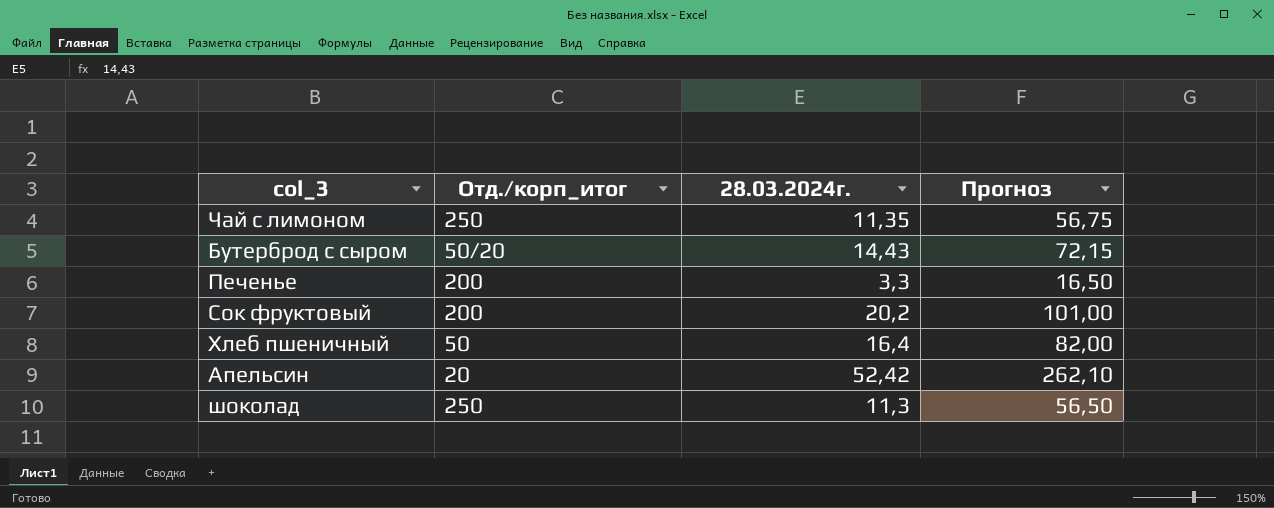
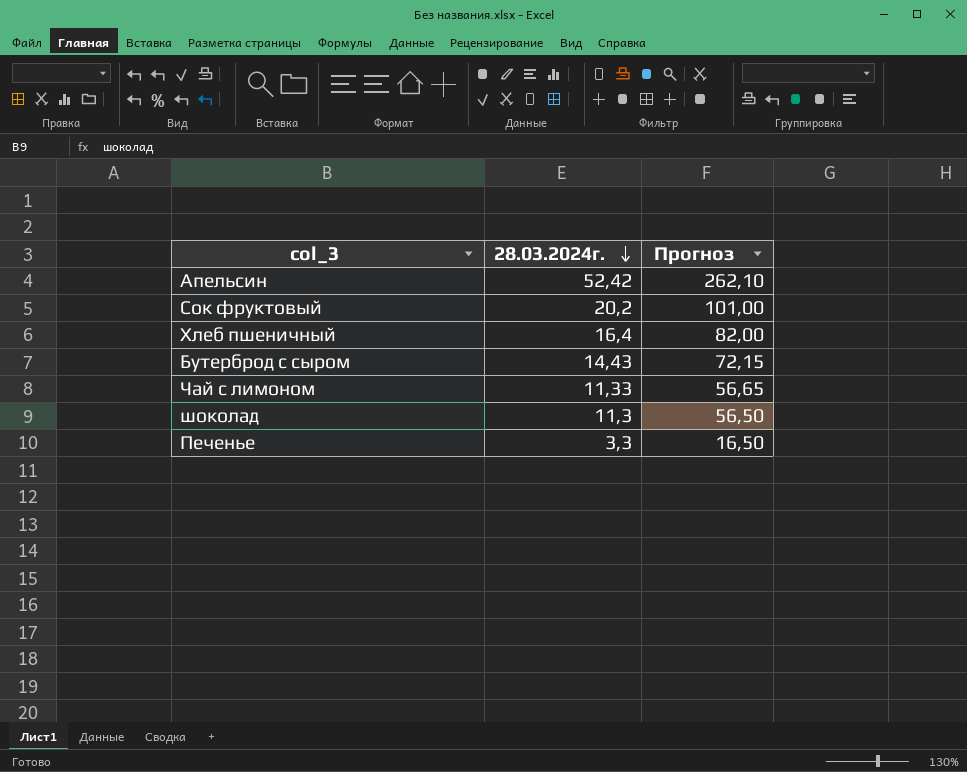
row order: none -> 28.03.2024г. descending
column Отд./корп_итог | position: 2 -> none
Чай с лимоном | 28.03.2024г.: 11,35 -> 11,33
Чай с лимоном | Прогноз: 56,75 -> 56,65

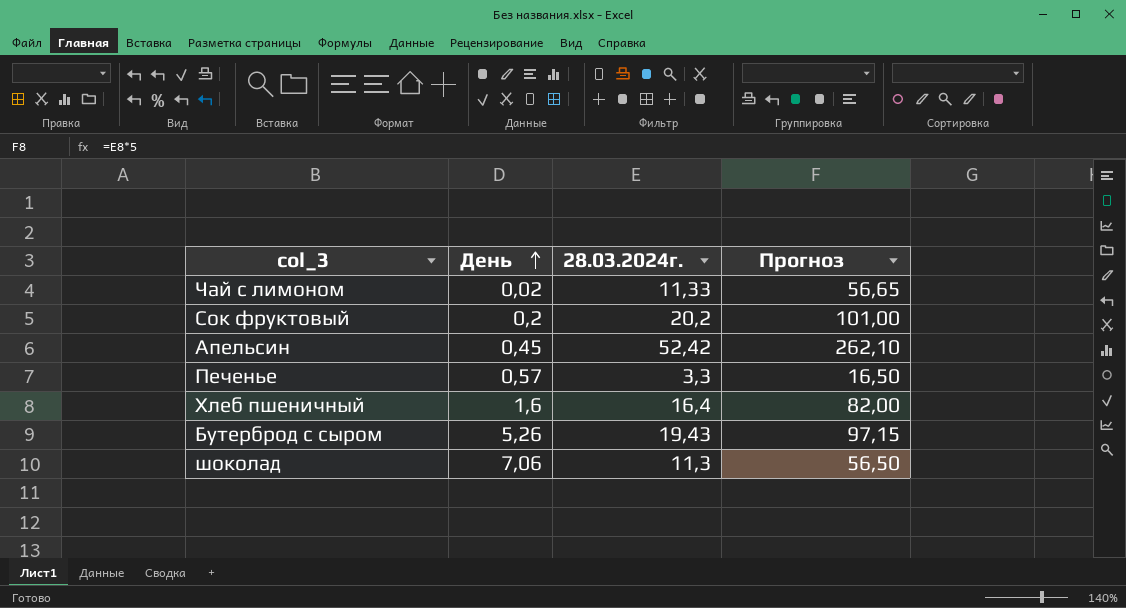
row order: 28.03.2024г. descending -> День ascending
column День | position: none -> 2
Бутерброд с сыром | 28.03.2024г.: 14,43 -> 19,43
Бутерброд с сыром | Прогноз: 72,15 -> 97,15

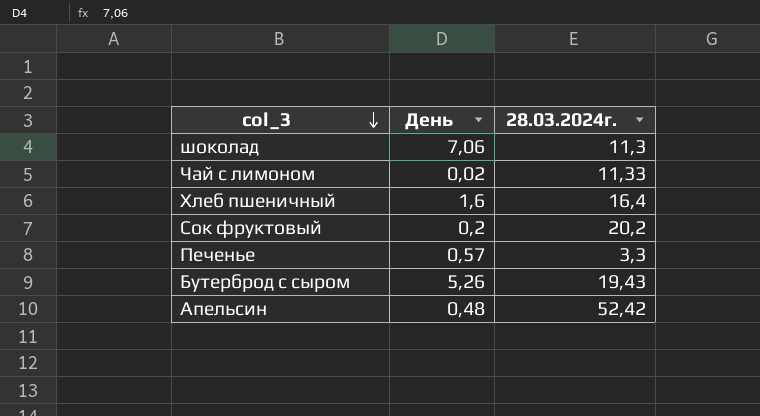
row order: День ascending -> col_3 descending
column Прогноз | formula: [28.03.2024г.] * 5 -> none
Апельсин | День: 0,45 -> 0,48

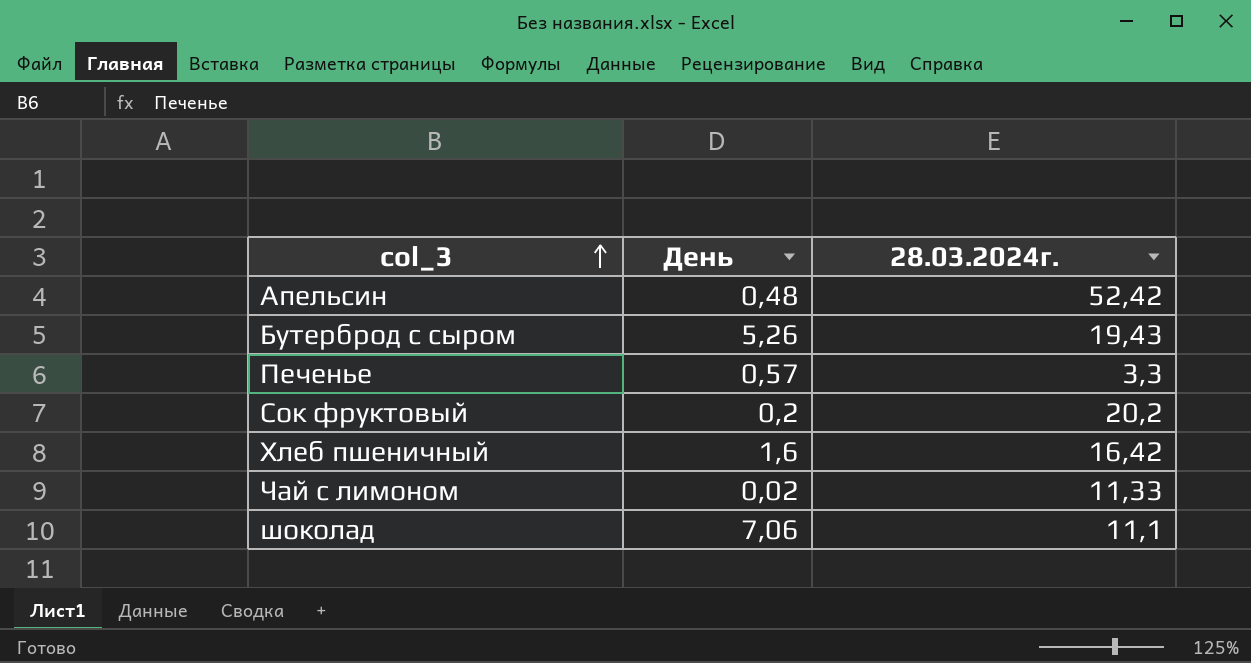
row order: col_3 descending -> col_3 ascending
Хлеб пшеничный | 28.03.2024г.: 16,4 -> 16,42
шоколад | 28.03.2024г.: 11,3 -> 11,1

